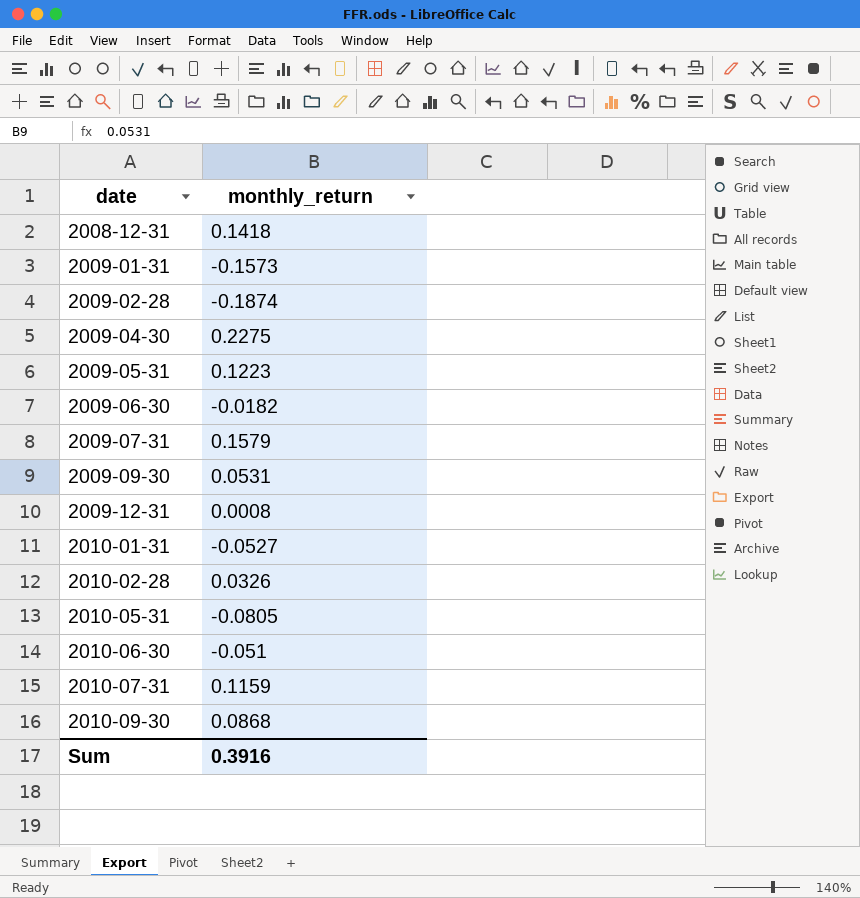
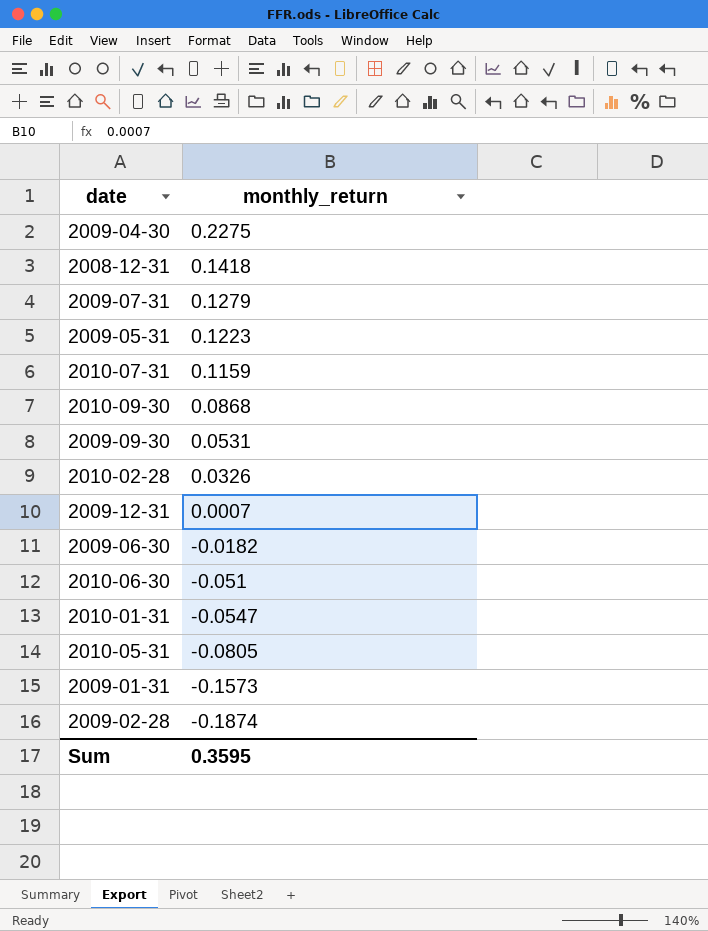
row order: date ascending -> monthly_return descending
2009-07-31 | monthly_return: 0.1579 -> 0.1279
2009-12-31 | monthly_return: 0.0008 -> 0.0007
2010-01-31 | monthly_return: -0.0527 -> -0.0547
Sum | monthly_return: 0.3916 -> 0.3595

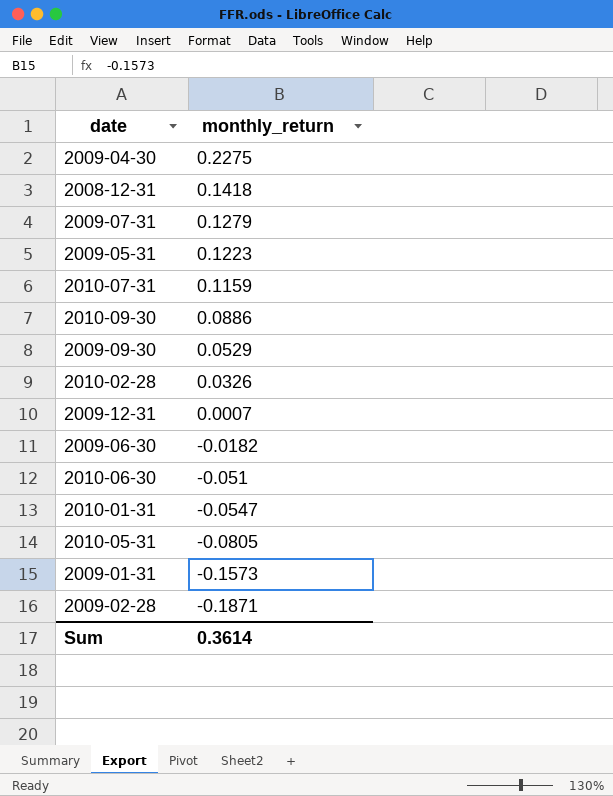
2010-09-30 | monthly_return: 0.0868 -> 0.0886
2009-09-30 | monthly_return: 0.0531 -> 0.0529
2009-02-28 | monthly_return: -0.1874 -> -0.1871
Sum | monthly_return: 0.3595 -> 0.3614

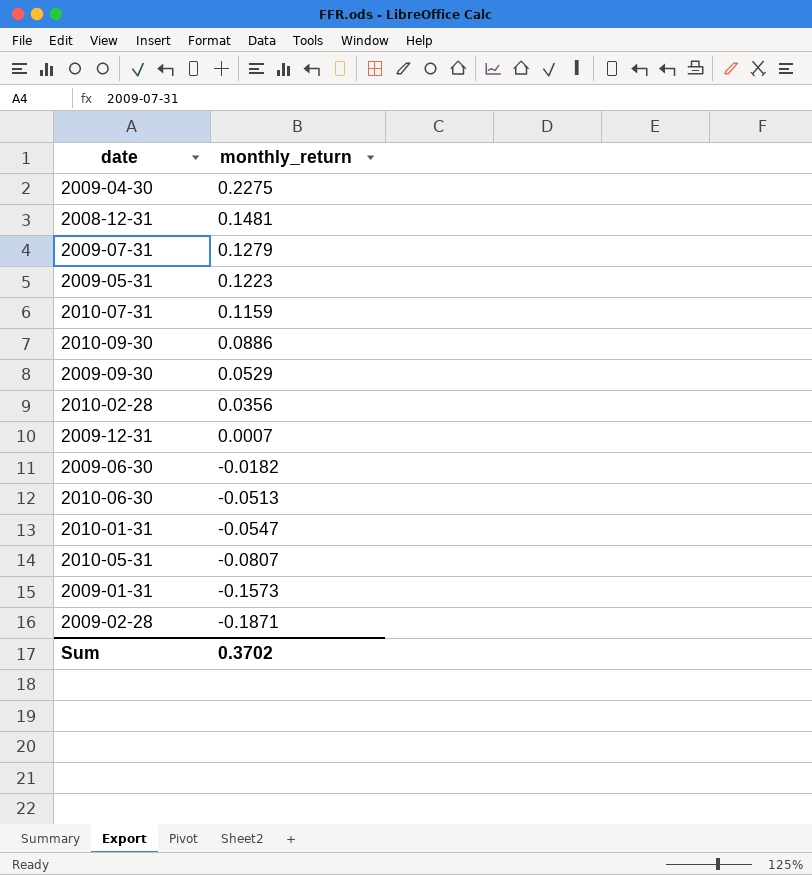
2008-12-31 | monthly_return: 0.1418 -> 0.1481
2010-02-28 | monthly_return: 0.0326 -> 0.0356
2010-06-30 | monthly_return: -0.051 -> -0.0513
2010-05-31 | monthly_return: -0.0805 -> -0.0807
Sum | monthly_return: 0.3614 -> 0.3702

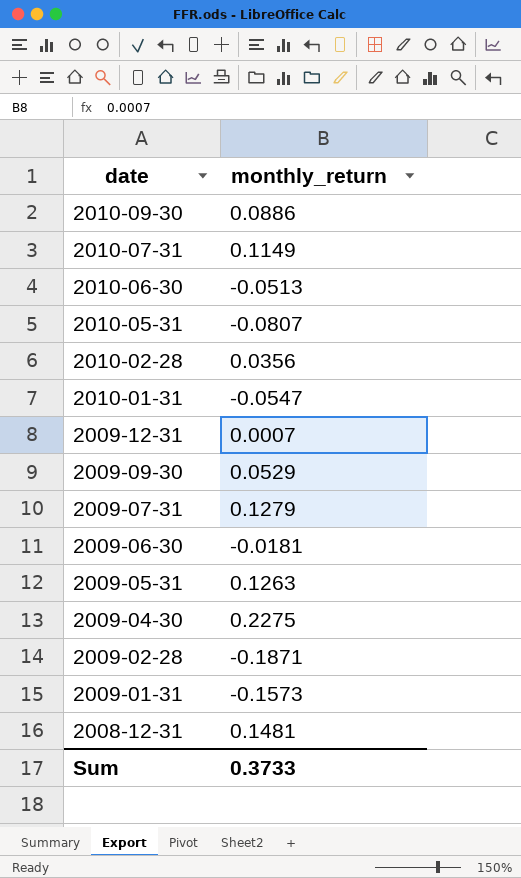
row order: monthly_return descending -> date descending
2010-07-31 | monthly_return: 0.1159 -> 0.1149
2009-06-30 | monthly_return: -0.0182 -> -0.0181
2009-05-31 | monthly_return: 0.1223 -> 0.1263
Sum | monthly_return: 0.3702 -> 0.3733

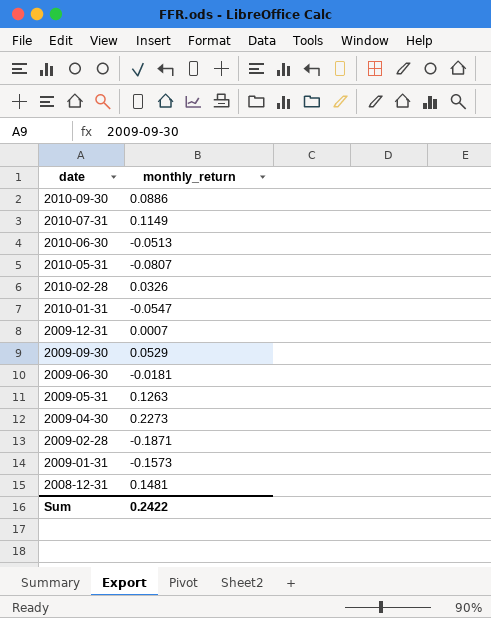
row 2009-07-31: 0.1279 -> none
2010-02-28 | monthly_return: 0.0356 -> 0.0326
2009-04-30 | monthly_return: 0.2275 -> 0.2273
Sum | monthly_return: 0.3733 -> 0.2422

